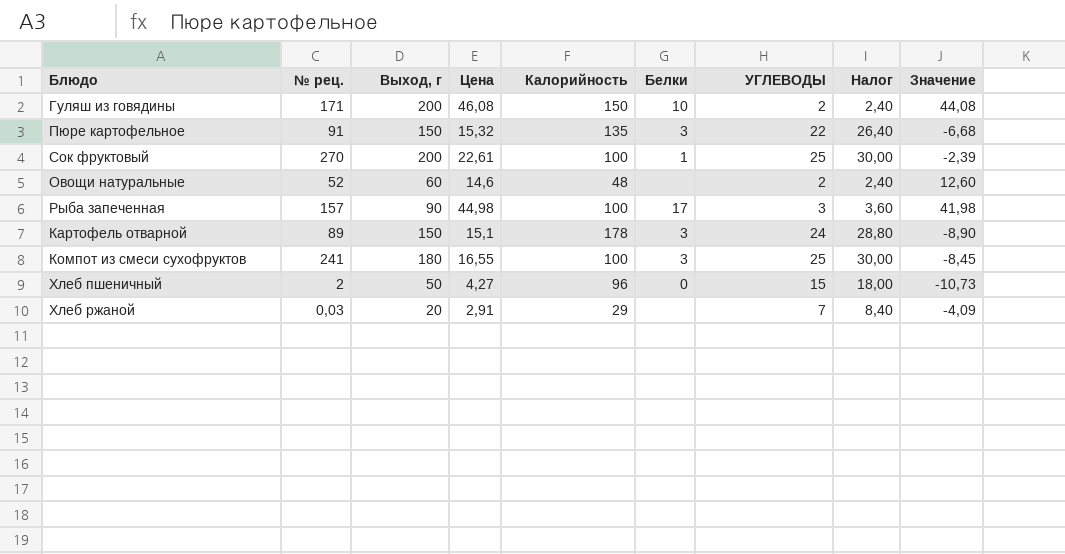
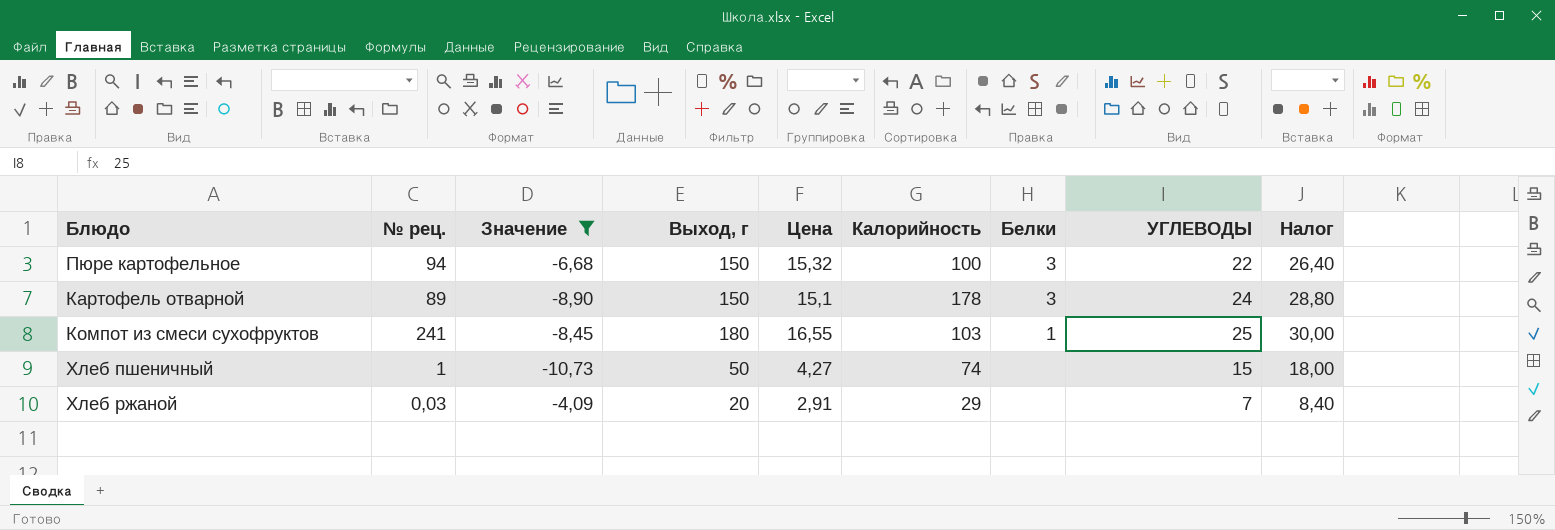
filter: none -> Значение <= -4,09
column Значение | position: 9 -> 3
Пюре картофельное | № рец.: 91 -> 94
Пюре картофельное | Калорийность: 135 -> 100
Компот из смеси сухофруктов | Калорийность: 100 -> 103
Компот из смеси сухофруктов | Белки: 3 -> 1
Хлеб пшеничный | № рец.: 2 -> 1
Хлеб пшеничный | Калорийность: 96 -> 74
Хлеб пшеничный | Белки: 0 -> none

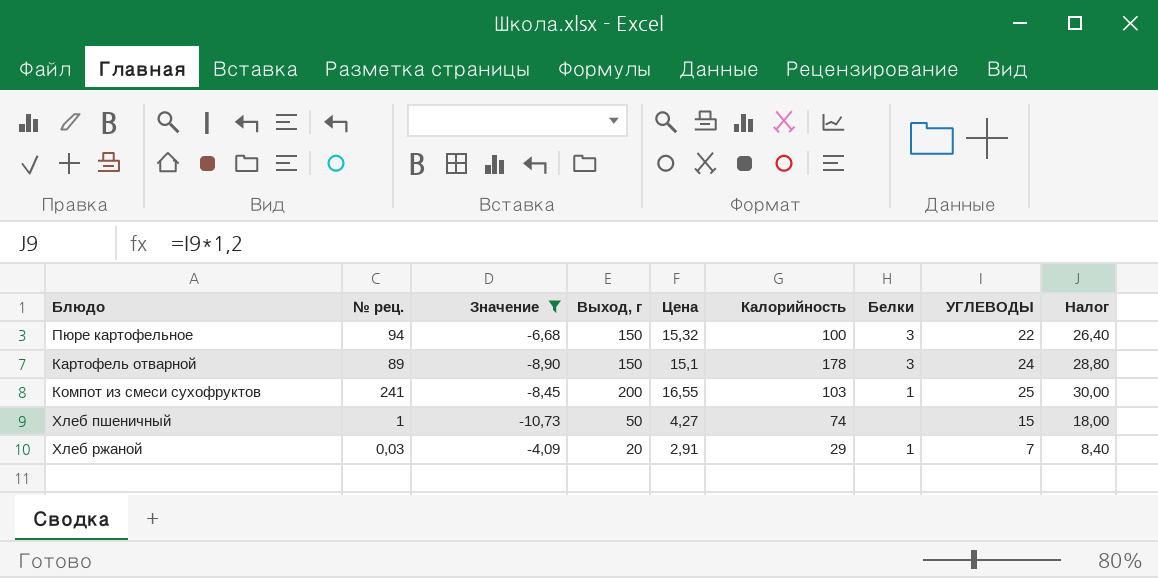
Компот из смеси сухофруктов | Выход, г: 180 -> 200
Хлеб ржаной | Белки: none -> 1

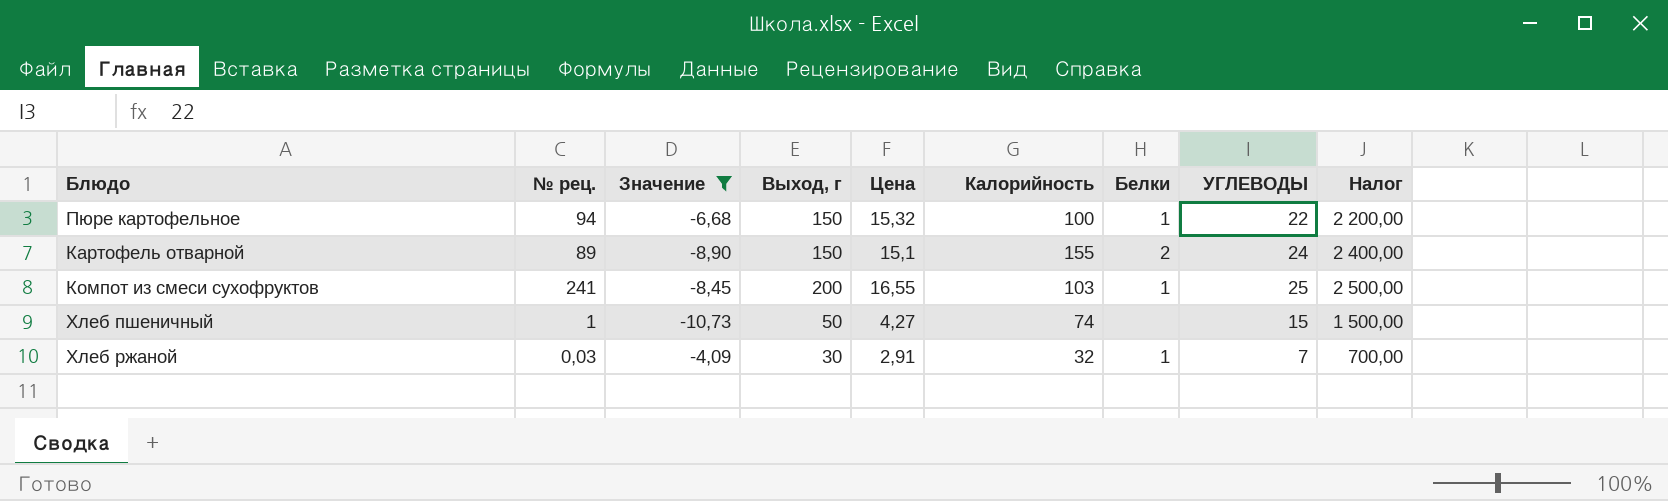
column Налог | formula: [УГЛЕВОДЫ] * 1,2 -> [УГЛЕВОДЫ] * 100
Пюре картофельное | Белки: 3 -> 1
Картофель отварной | Калорийность: 178 -> 155
Картофель отварной | Белки: 3 -> 2
Хлеб ржаной | Выход, г: 20 -> 30
Хлеб ржаной | Калорийность: 29 -> 32

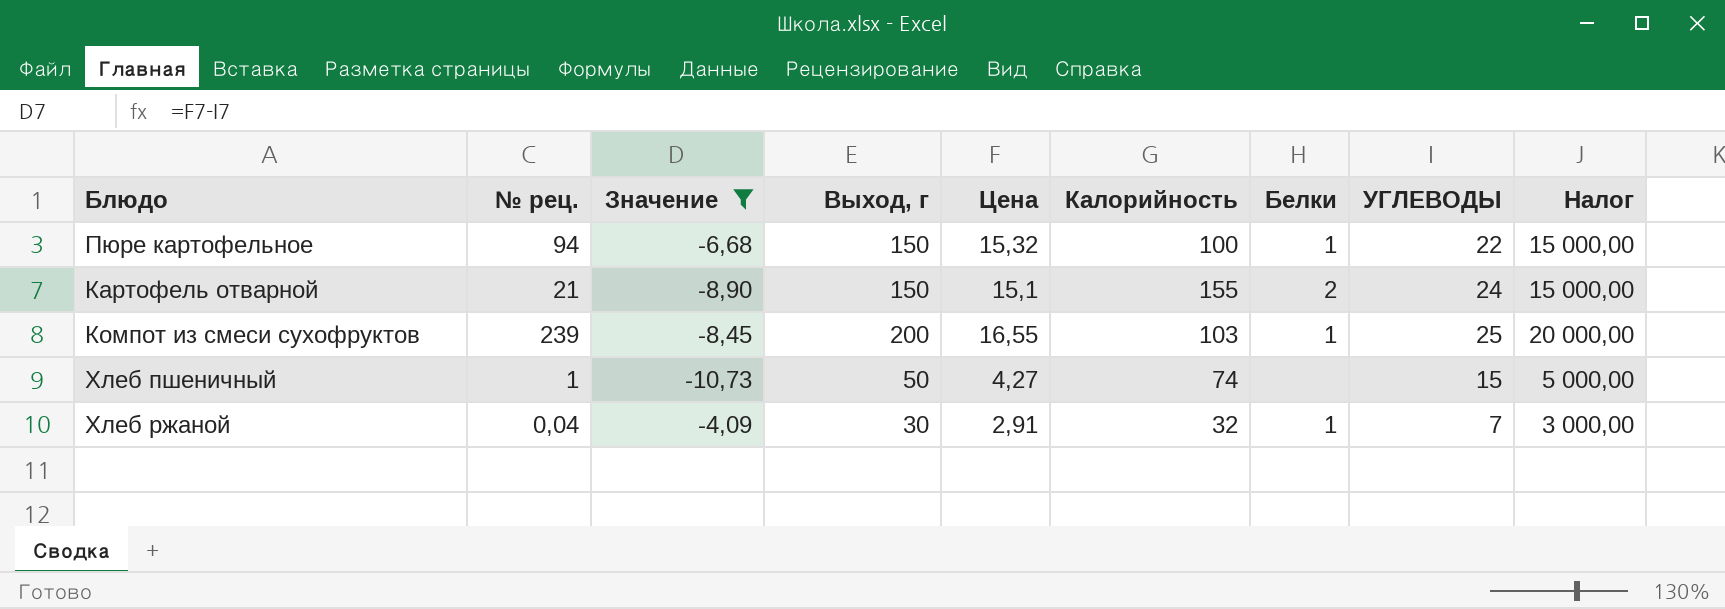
column Налог | formula: [УГЛЕВОДЫ] * 100 -> [Выход, г] * 100
Картофель отварной | № рец.: 89 -> 21
Компот из смеси сухофруктов | № рец.: 241 -> 239
Хлеб ржаной | № рец.: 0,03 -> 0,04

